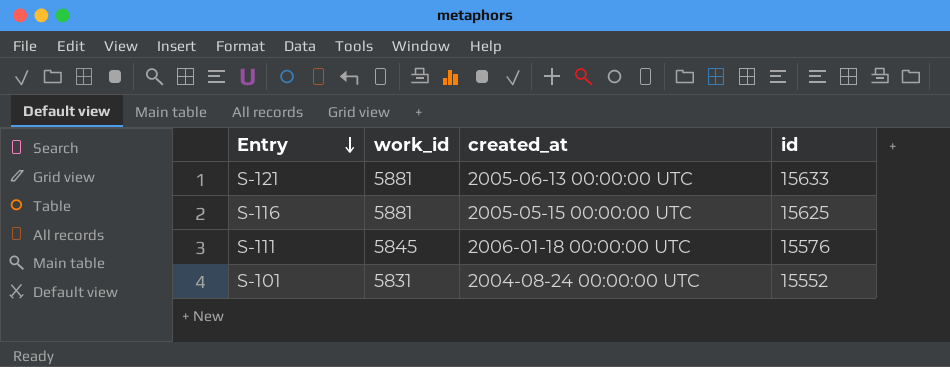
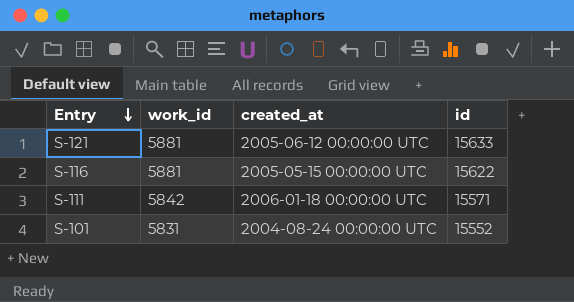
S-121 | created_at: 2005-06-13 00:00:00 UTC -> 2005-06-12 00:00:00 UTC
S-116 | id: 15625 -> 15622
S-111 | work_id: 5845 -> 5842
S-111 | id: 15576 -> 15571

